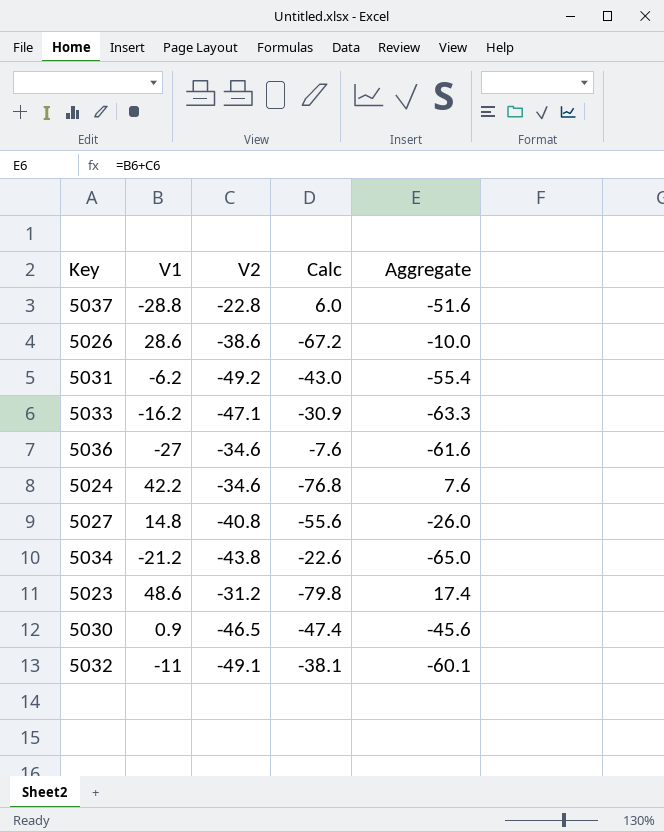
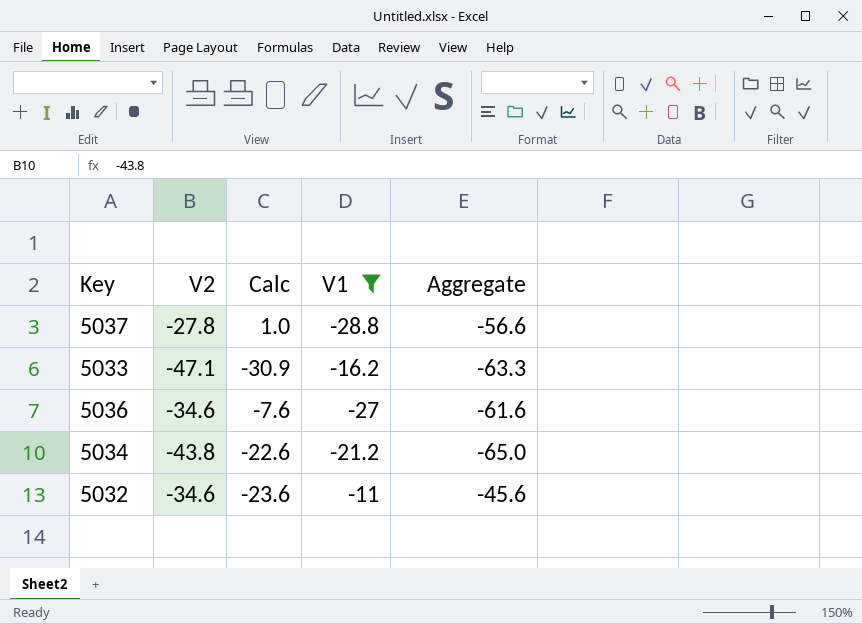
filter: none -> V1 <= -11
column V1 | position: 2 -> 4
5037 | V2: -22.8 -> -27.8
5037 | Calc: 6.0 -> 1.0
5037 | Aggregate: -51.6 -> -56.6
5032 | V2: -49.1 -> -34.6
5032 | Calc: -38.1 -> -23.6
5032 | Aggregate: -60.1 -> -45.6

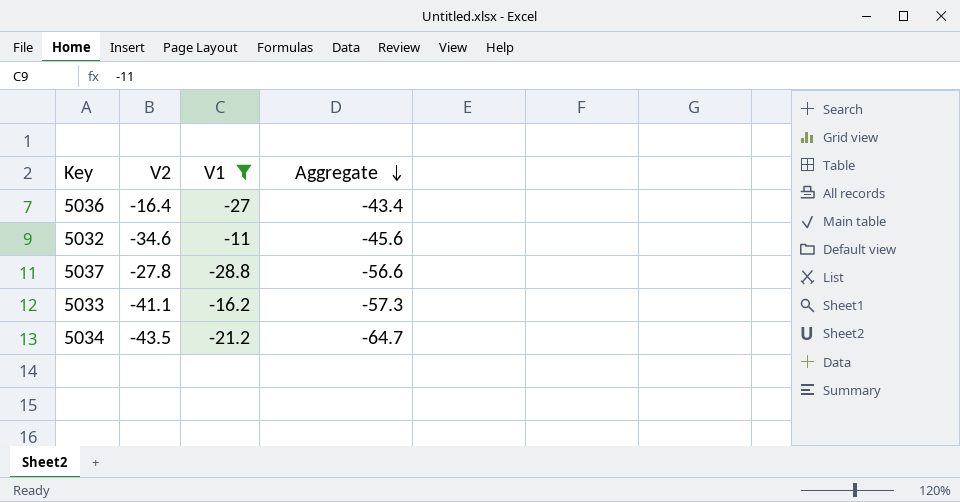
row order: none -> Aggregate descending
column Calc | formula: [V2] - [V1] -> none
5036 | V2: -34.6 -> -16.4
5036 | Aggregate: -61.6 -> -43.4
5033 | V2: -47.1 -> -41.1
5033 | Aggregate: -63.3 -> -57.3
5034 | V2: -43.8 -> -43.5
5034 | Aggregate: -65.0 -> -64.7

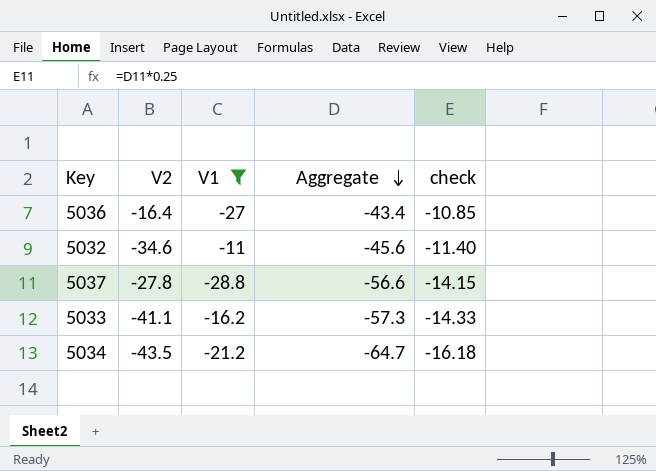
column check | formula: none -> [Aggregate] * 0.25

